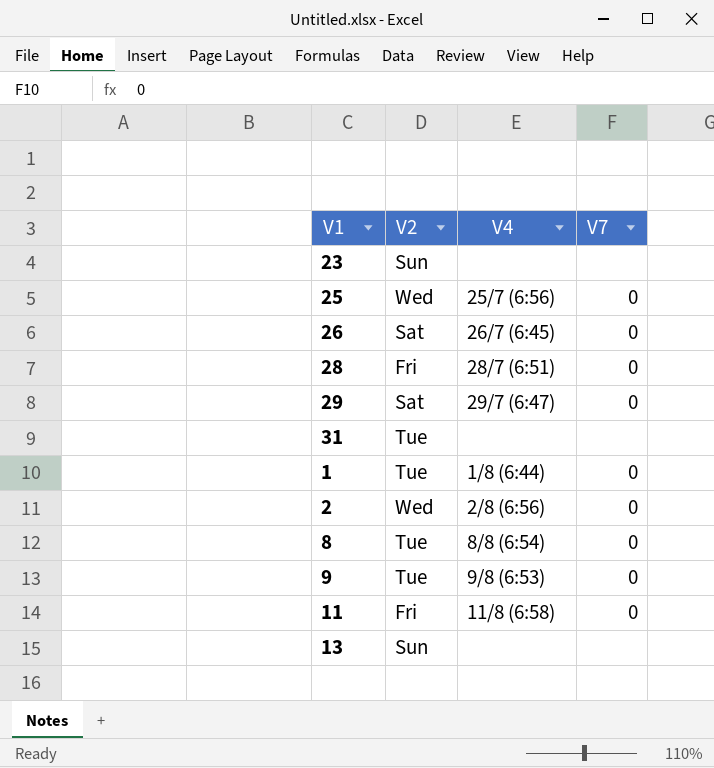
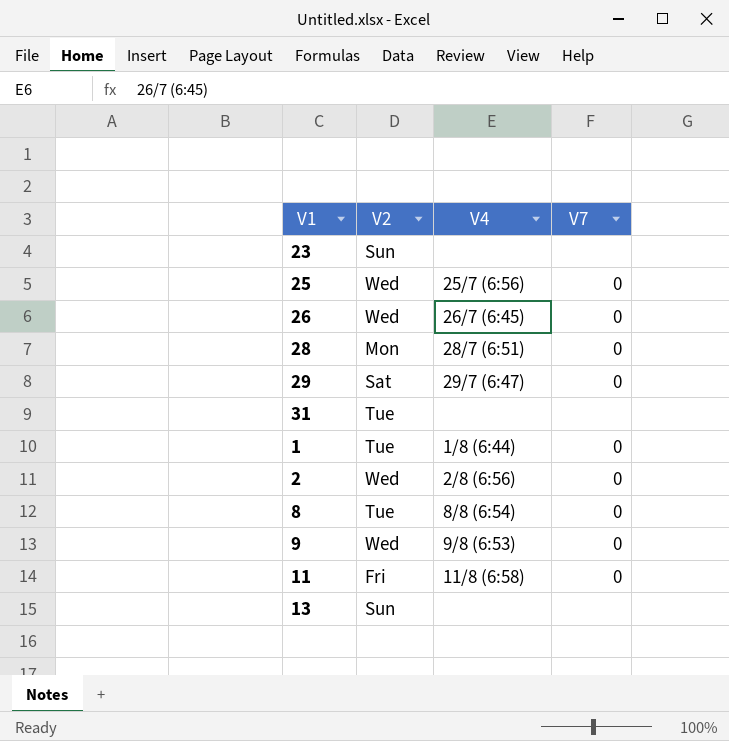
26 | V2: Sat -> Wed
28 | V2: Fri -> Mon
9 | V2: Tue -> Wed

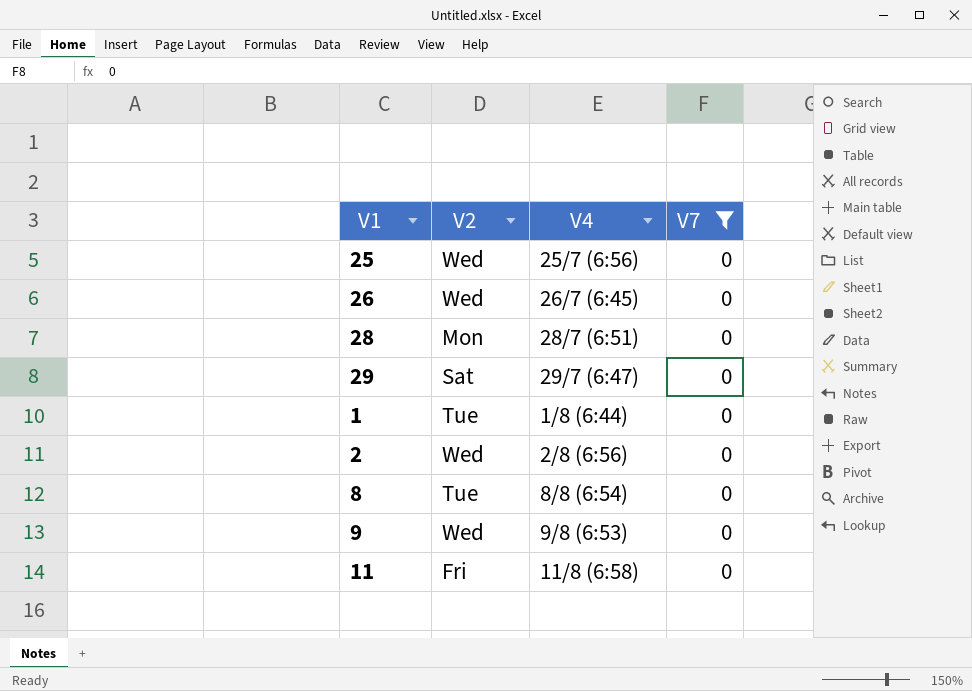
filter: none -> V7 = 0

